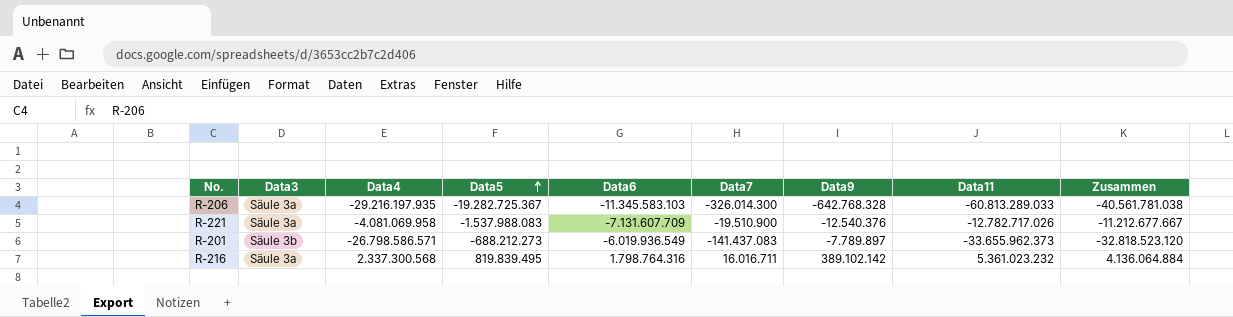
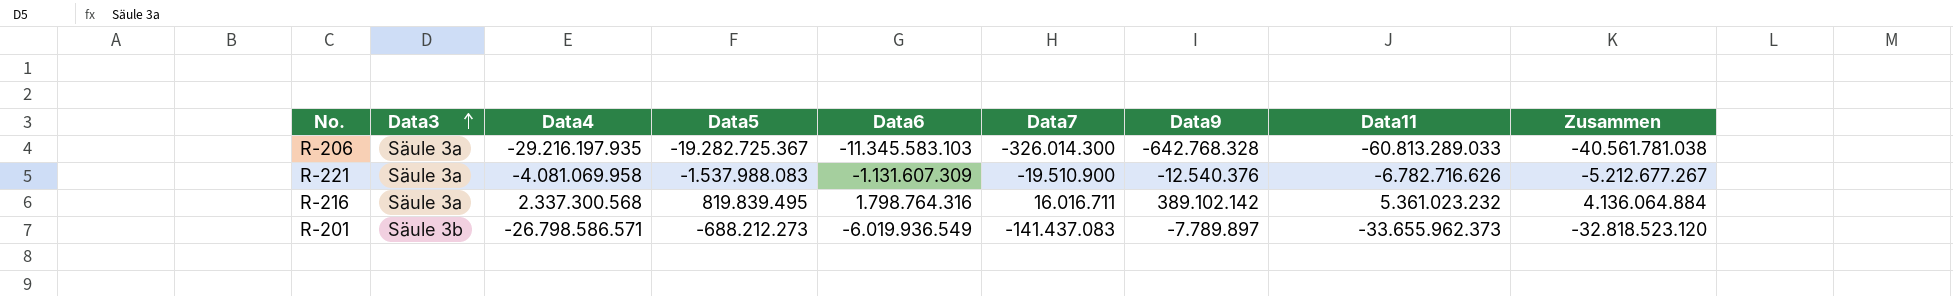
row order: Data5 ascending -> Data3 ascending
R-221 | Data6: -7.131.607.709 -> -1.131.607.309
R-221 | Data11: -12.782.717.026 -> -6.782.716.626
R-221 | Zusammen: -11.212.677.667 -> -5.212.677.267

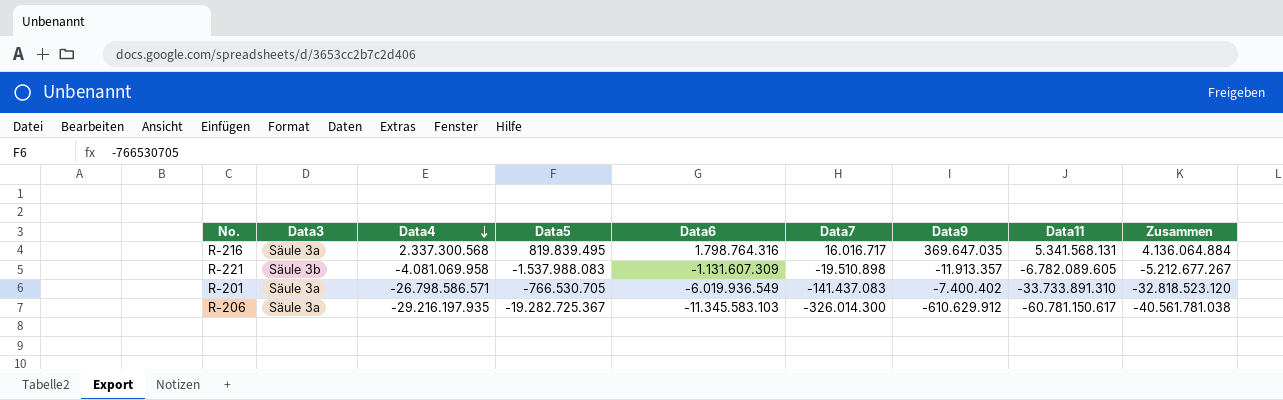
row order: Data3 ascending -> Data4 descending
R-216 | Data7: 16.016.711 -> 16.016.717
R-216 | Data9: 389.102.142 -> 369.647.035
R-216 | Data11: 5.361.023.232 -> 5.341.568.131
R-221 | Data3: Säule 3a -> Säule 3b
R-221 | Data7: -19.510.900 -> -19.510.898
R-221 | Data9: -12.540.376 -> -11.913.357
R-221 | Data11: -6.782.716.626 -> -6.782.089.605
R-201 | Data3: Säule 3b -> Säule 3a
R-201 | Data5: -688.212.273 -> -766.530.705
R-201 | Data9: -7.789.897 -> -7.400.402
R-201 | Data11: -33.655.962.373 -> -33.733.891.310
R-206 | Data9: -642.768.328 -> -610.629.912
R-206 | Data11: -60.813.289.033 -> -60.781.150.617

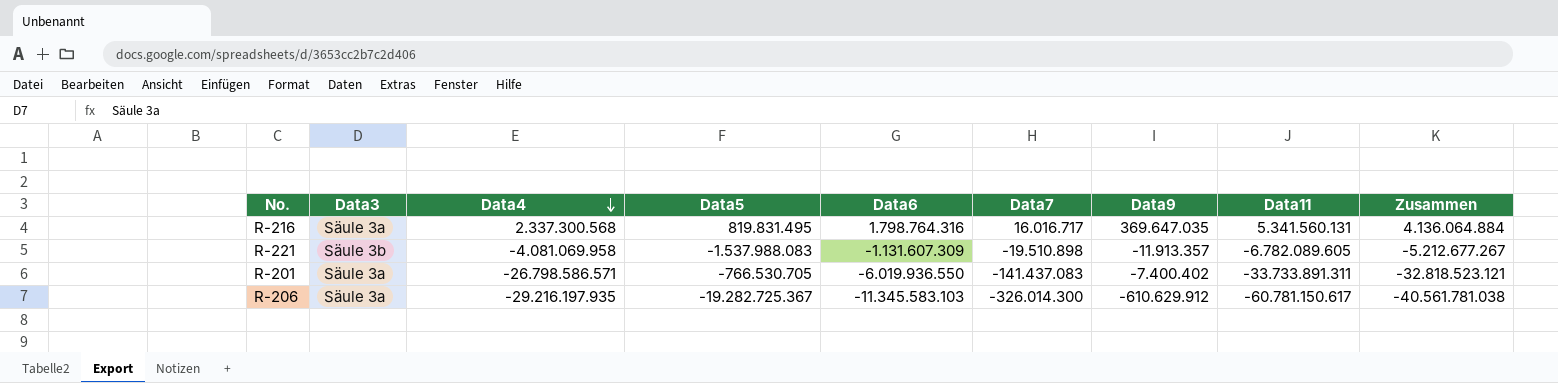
R-216 | Data5: 819.839.495 -> 819.831.495
R-216 | Data11: 5.341.568.131 -> 5.341.560.131
R-201 | Data6: -6.019.936.549 -> -6.019.936.550
R-201 | Data11: -33.733.891.310 -> -33.733.891.311
R-201 | Zusammen: -32.818.523.120 -> -32.818.523.121

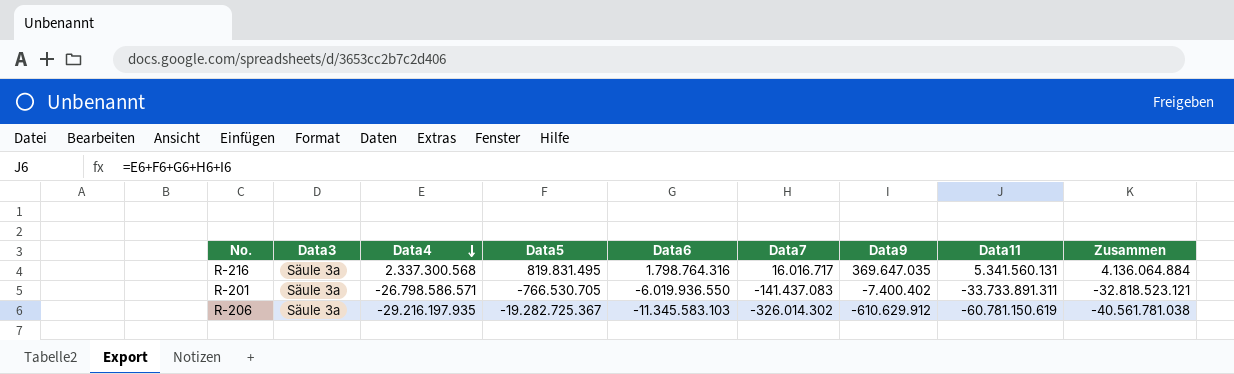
row R-221: Säule 3b | -4.081.069.958 | -1.537.988.083 | -1.131.607.309 | -19.510.898 | -11.913.357 | -6.782.089.605 | -5.212.677.267 -> none
R-206 | Data7: -326.014.300 -> -326.014.302
R-206 | Data11: -60.781.150.617 -> -60.781.150.619

